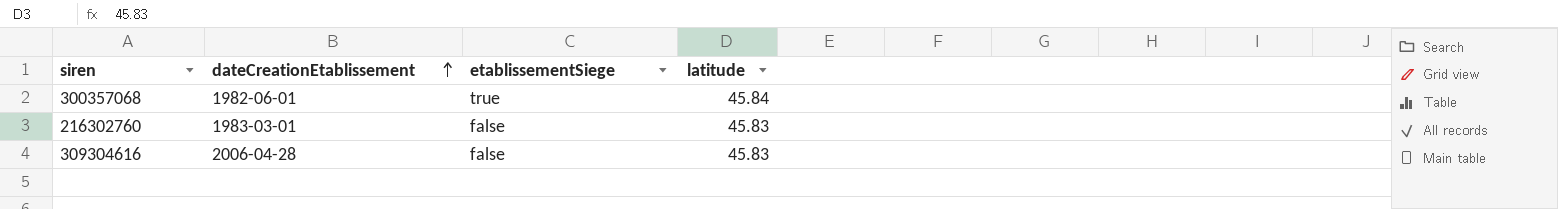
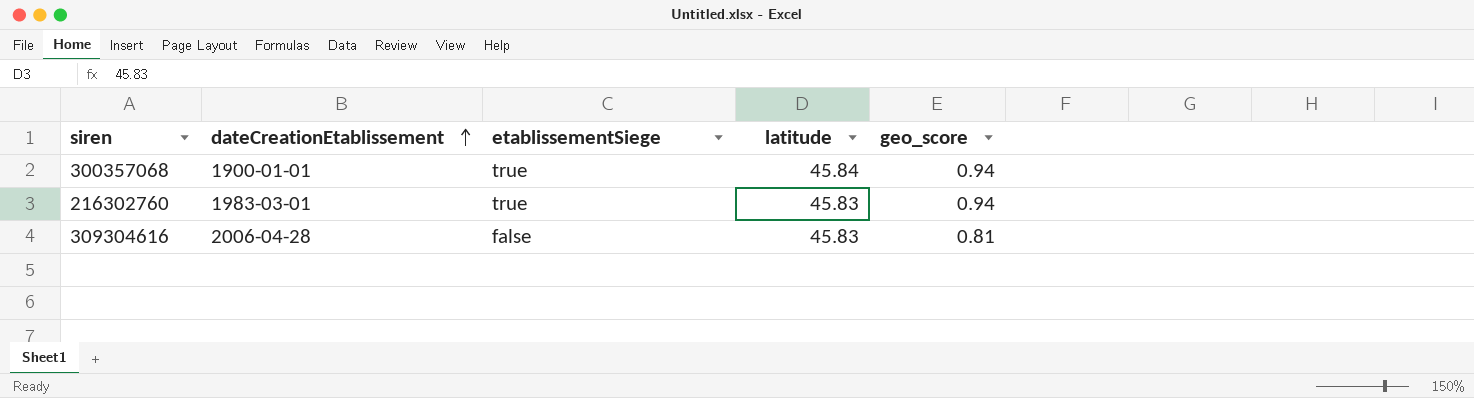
column geo_score | position: none -> 5
300357068 | dateCreationEtablissement: 1982-06-01 -> 1900-01-01
216302760 | etablissementSiege: false -> true

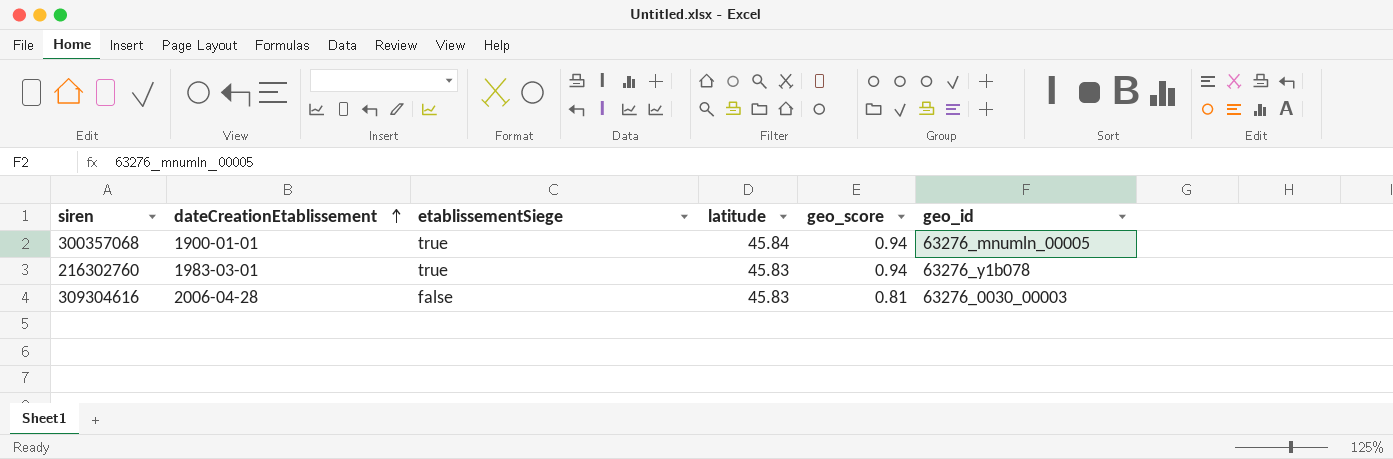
column geo_id | position: none -> 6

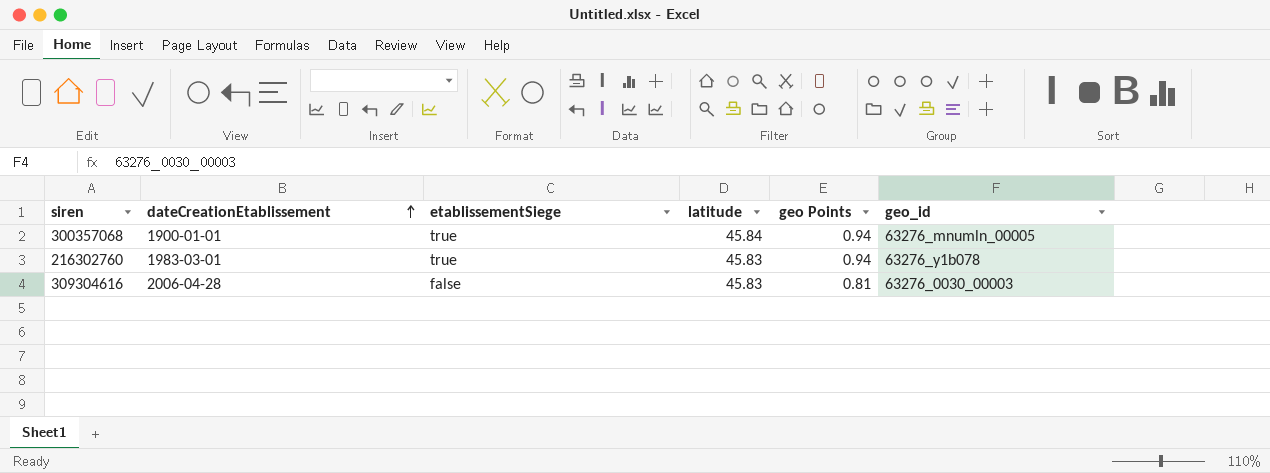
column name: geo_score -> geo Points

